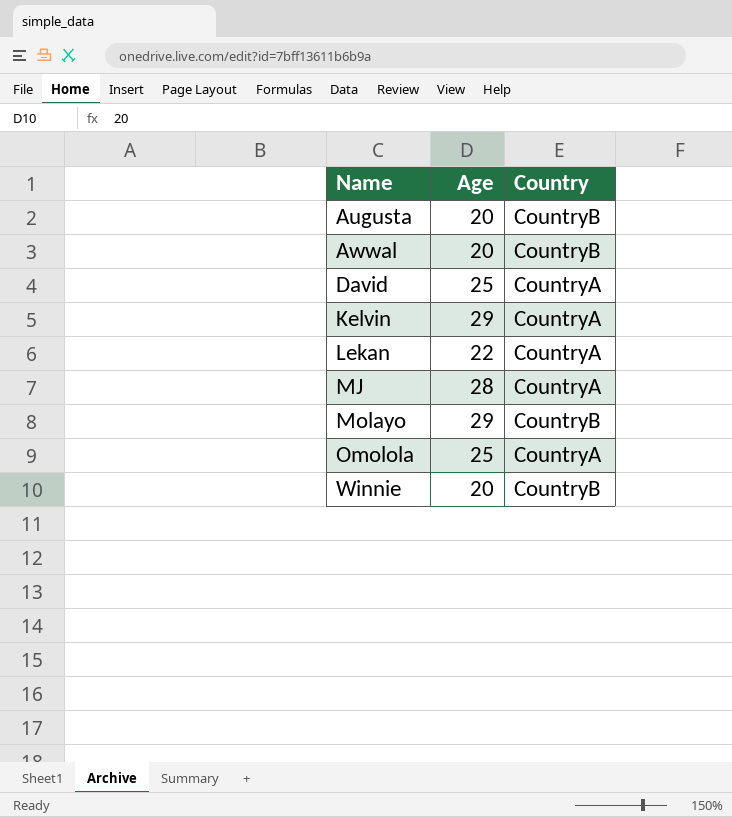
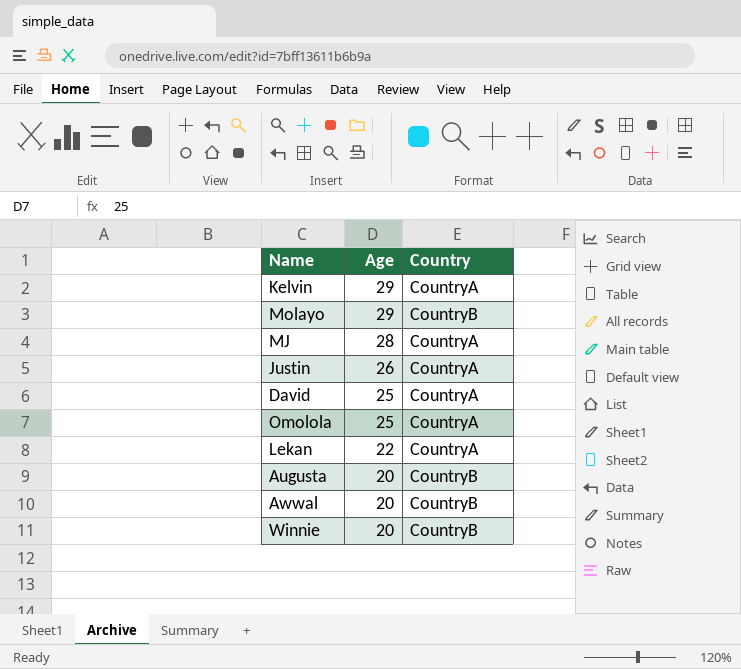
row order: Name ascending -> Age descending
row Justin: none -> 26 | CountryA

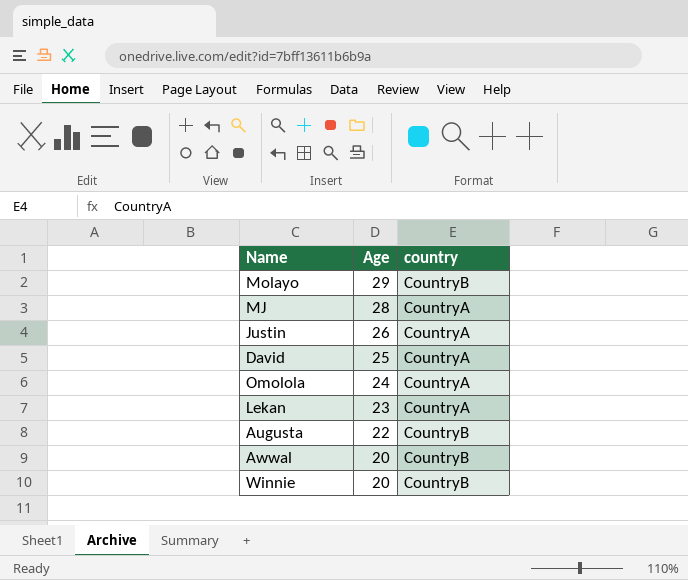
column name: Country -> country
row Kelvin: 29 | CountryA -> none
Omolola | Age: 25 -> 24
Lekan | Age: 22 -> 23
Augusta | Age: 20 -> 22

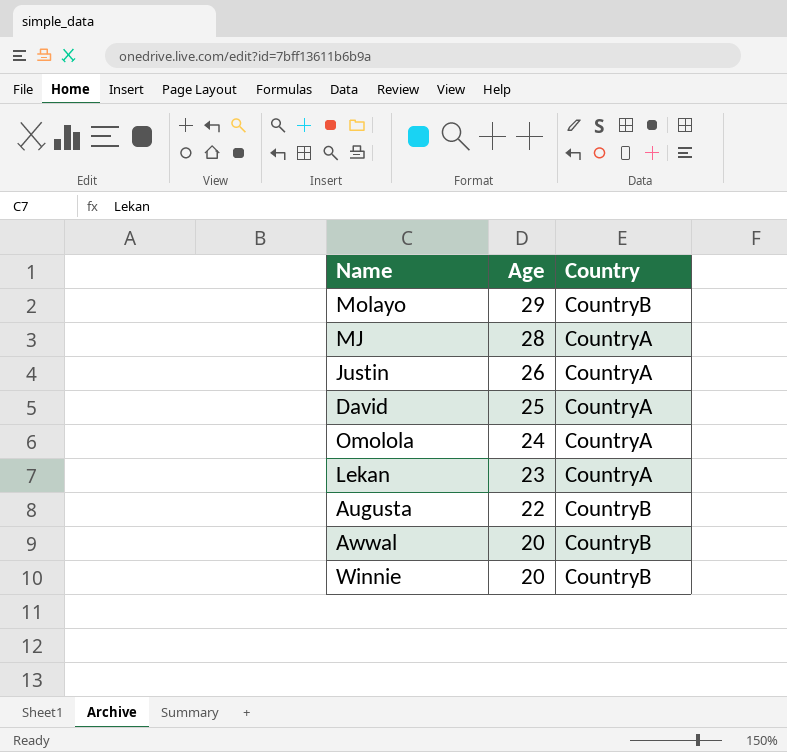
column name: country -> Country

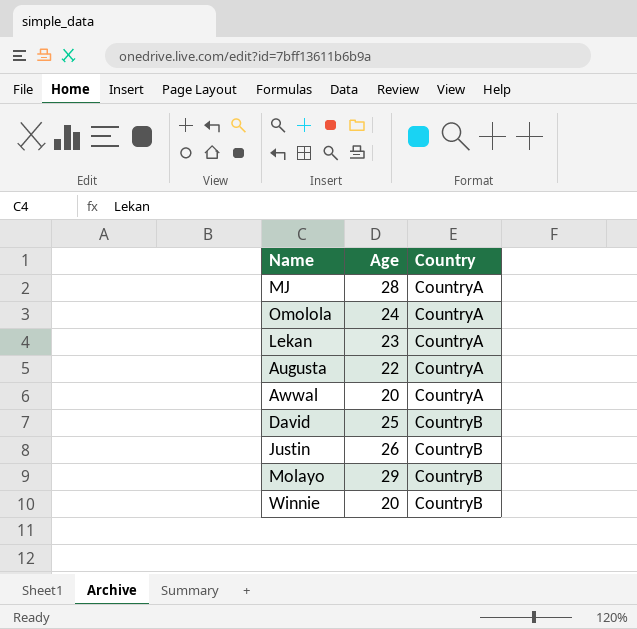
row order: Age descending -> Country ascending
Augusta | Country: CountryB -> CountryA
Awwal | Country: CountryB -> CountryA
David | Country: CountryA -> CountryB
Justin | Country: CountryA -> CountryB

